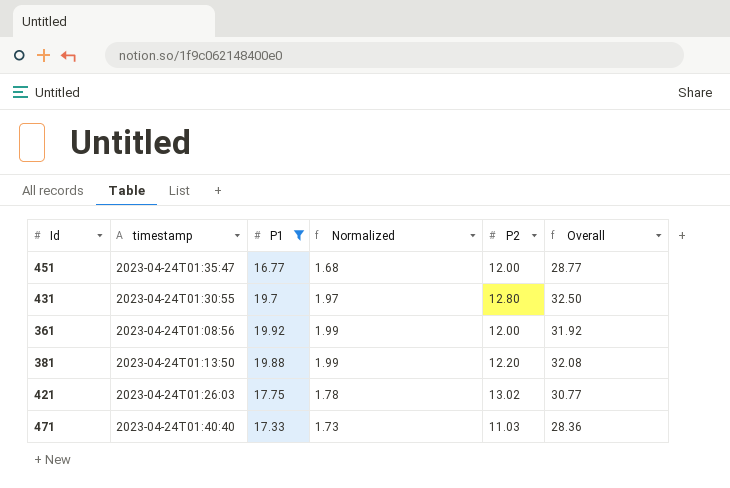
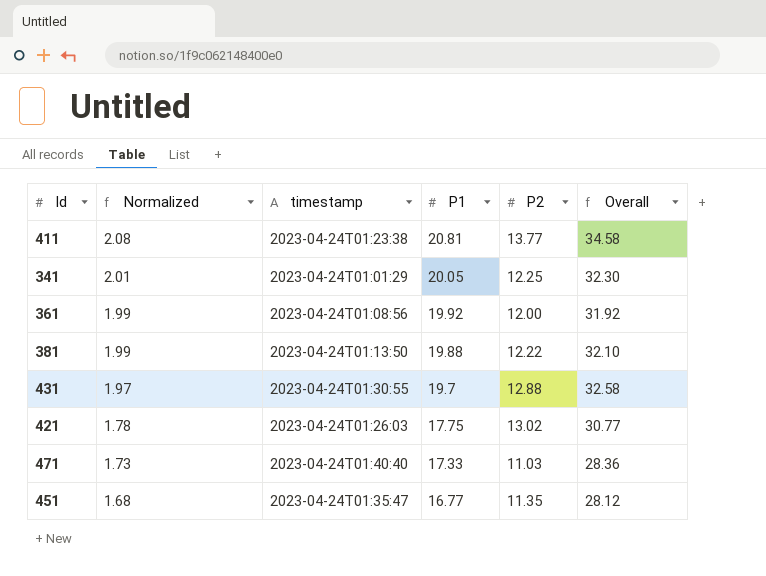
filter: P1 <= 19.92 -> none
row order: none -> Normalized descending
column Normalized | position: 4 -> 2
381 | P2: 12.20 -> 12.22
381 | Overall: 32.08 -> 32.10
431 | P2: 12.80 -> 12.88
431 | Overall: 32.50 -> 32.58
451 | P2: 12.00 -> 11.35
451 | Overall: 28.77 -> 28.12

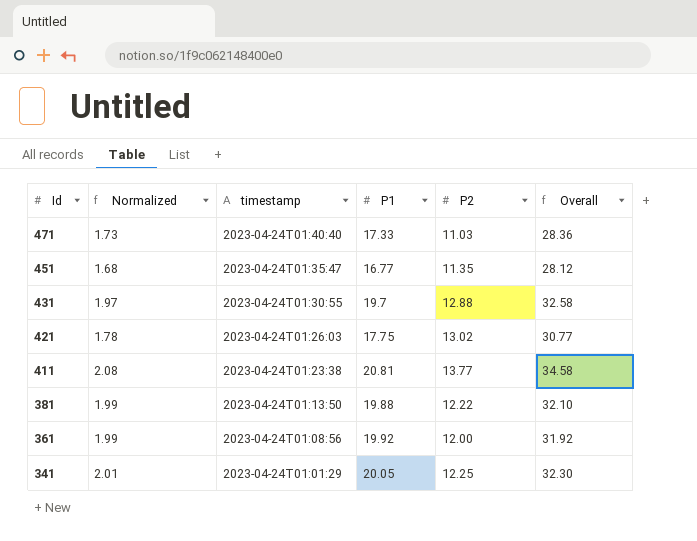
row order: Normalized descending -> Id descending

